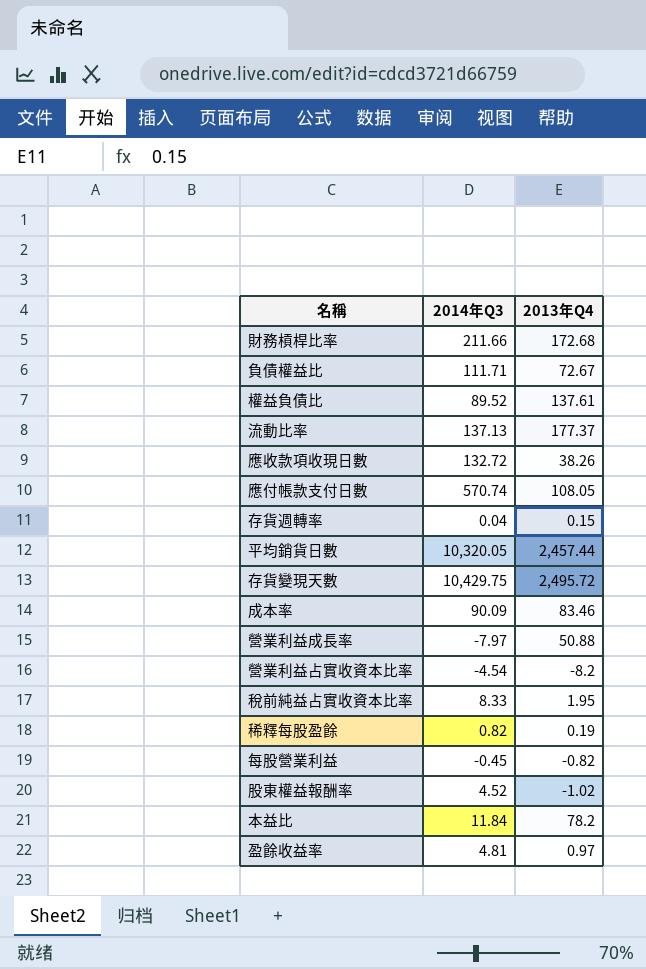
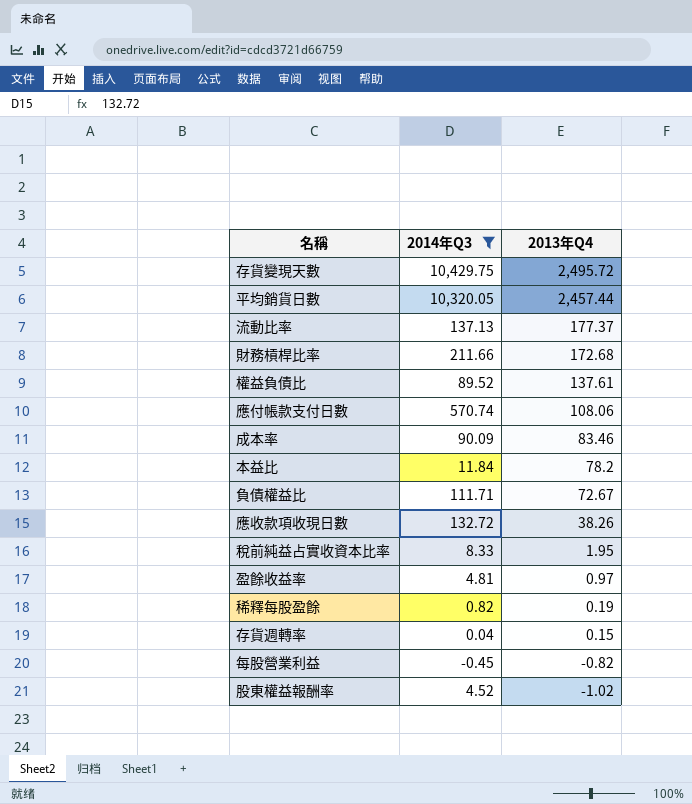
filter: none -> 2014年Q3 >= -0.45
row order: none -> 2013年Q4 descending
應付帳款支付日數 | 2013年Q4: 108.05 -> 108.06

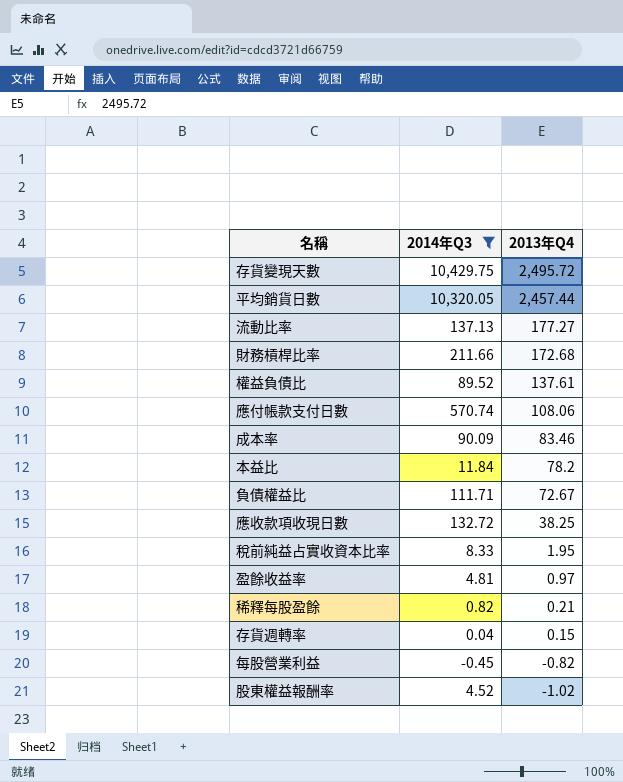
流動比率 | 2013年Q4: 177.37 -> 177.27
應收款項收現日數 | 2013年Q4: 38.26 -> 38.25
稀釋每股盈餘 | 2013年Q4: 0.19 -> 0.21

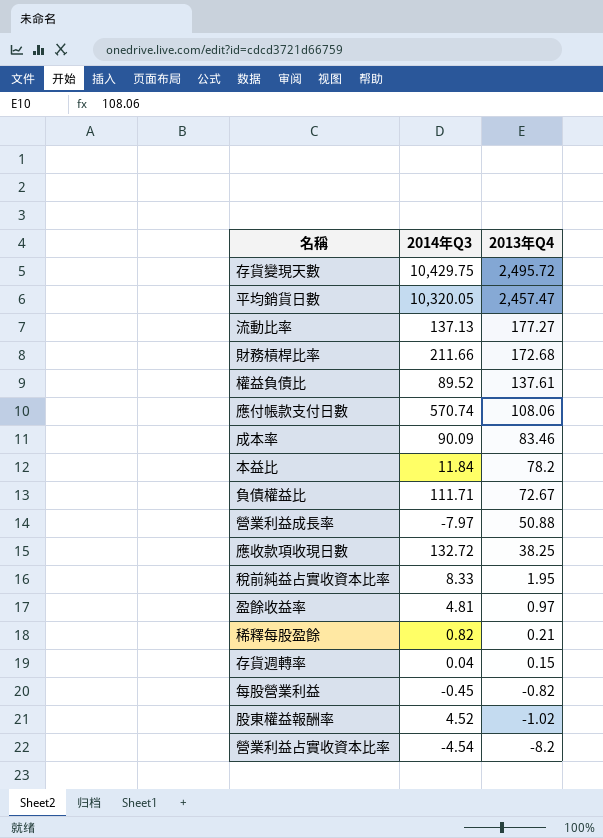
filter: 2014年Q3 >= -0.45 -> none
平均銷貨日數 | 2013年Q4: 2,457.44 -> 2,457.47

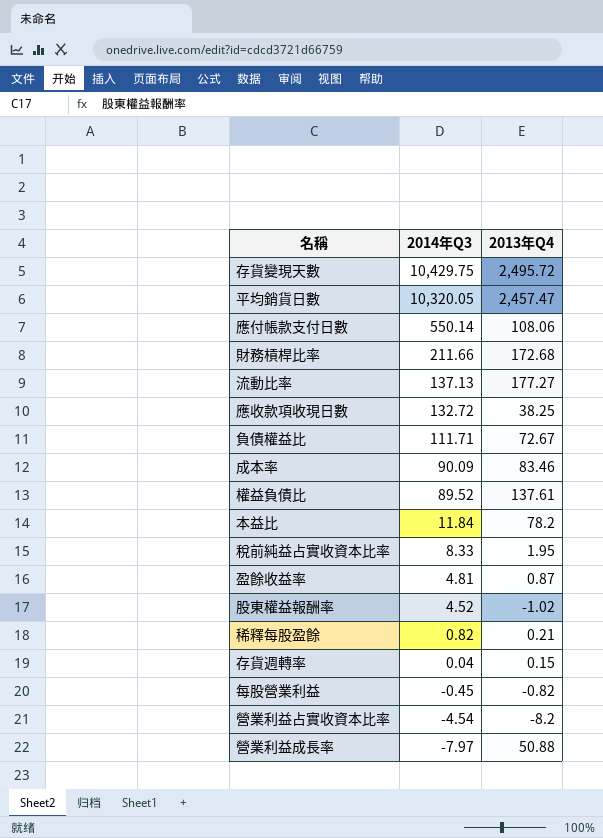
row order: 2013年Q4 descending -> 2014年Q3 descending
應付帳款支付日數 | 2014年Q3: 570.74 -> 550.14
盈餘收益率 | 2013年Q4: 0.97 -> 0.87

